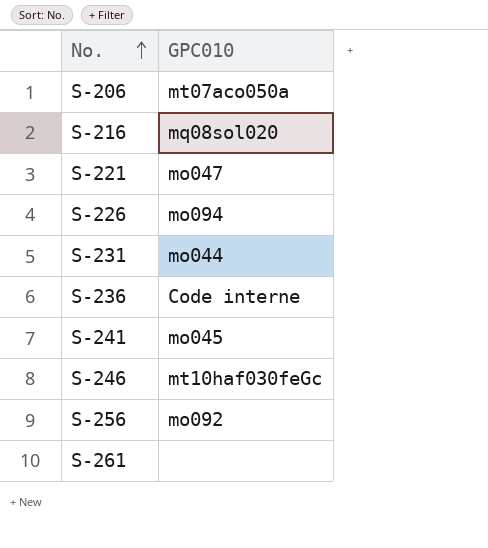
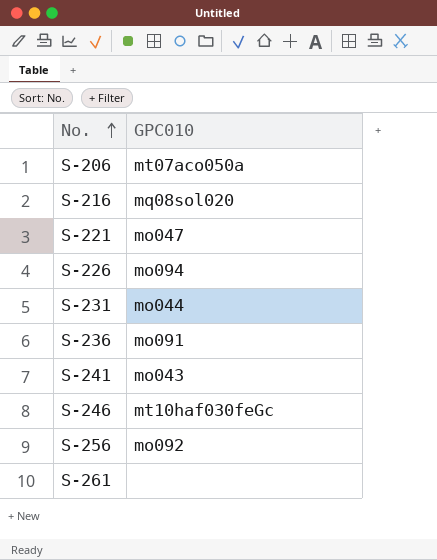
S-236 | GPC010: Code interne -> mo091
S-241 | GPC010: mo045 -> mo043

